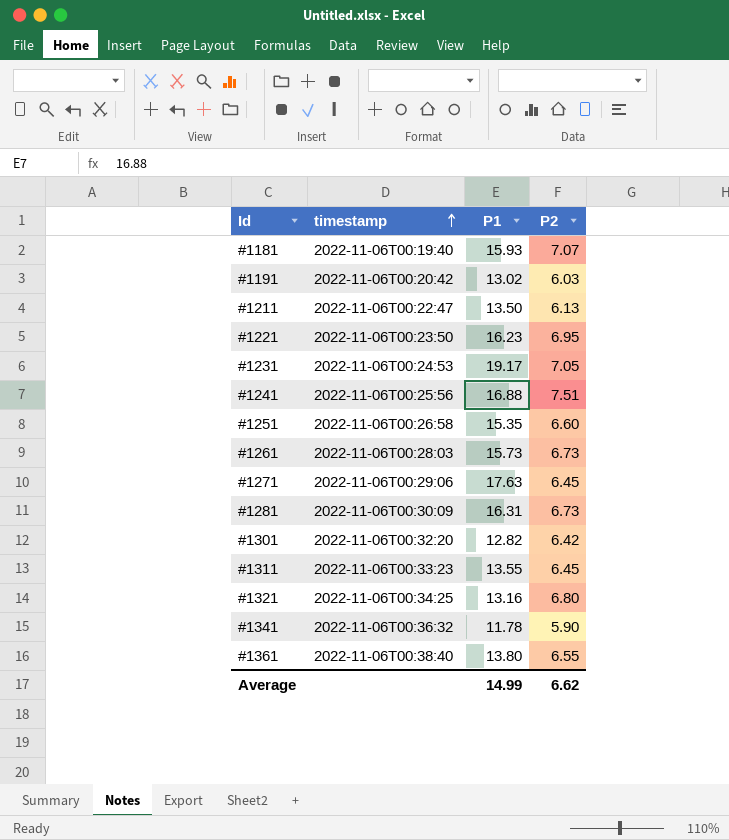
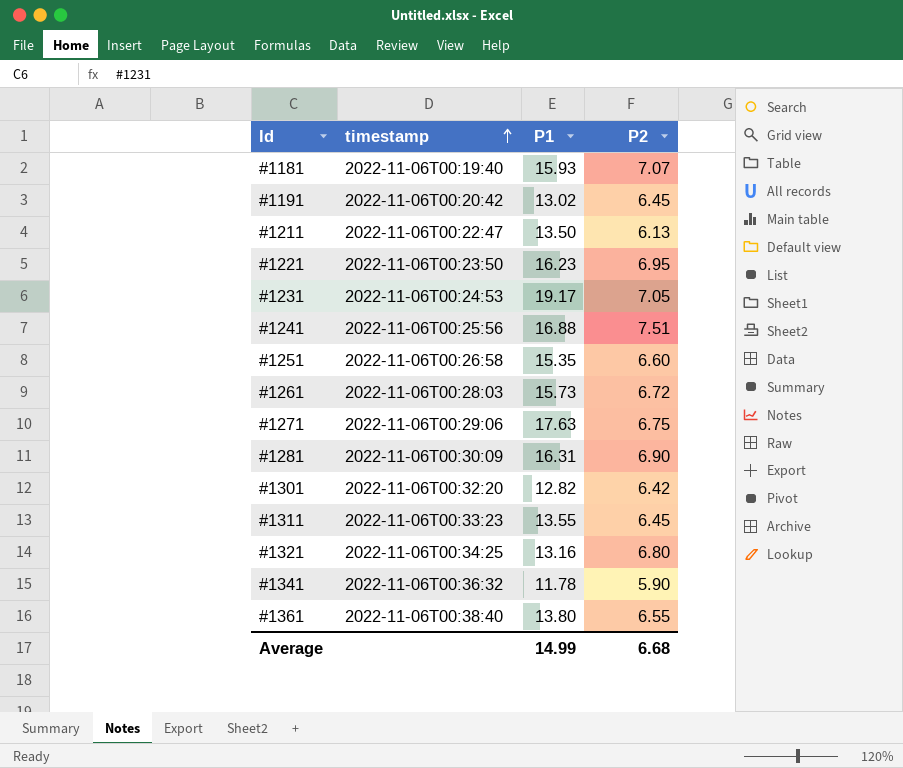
#1191 | P2: 6.03 -> 6.45
#1261 | P2: 6.73 -> 6.72
#1271 | P2: 6.45 -> 6.75
#1281 | P2: 6.73 -> 6.90
Average | P2: 6.62 -> 6.68

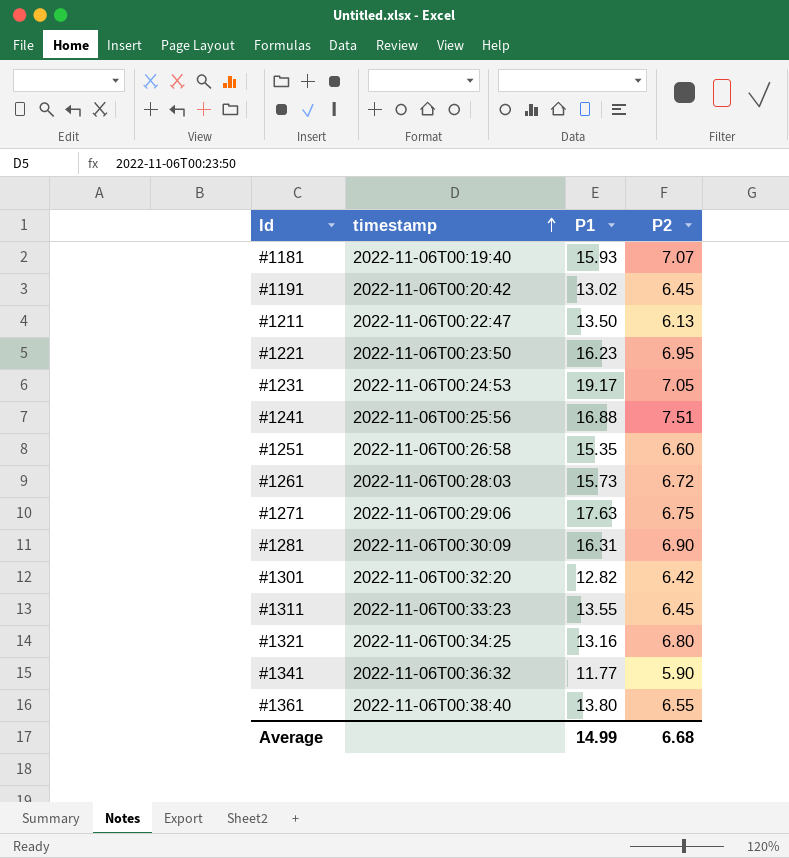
#1341 | P1: 11.78 -> 11.77

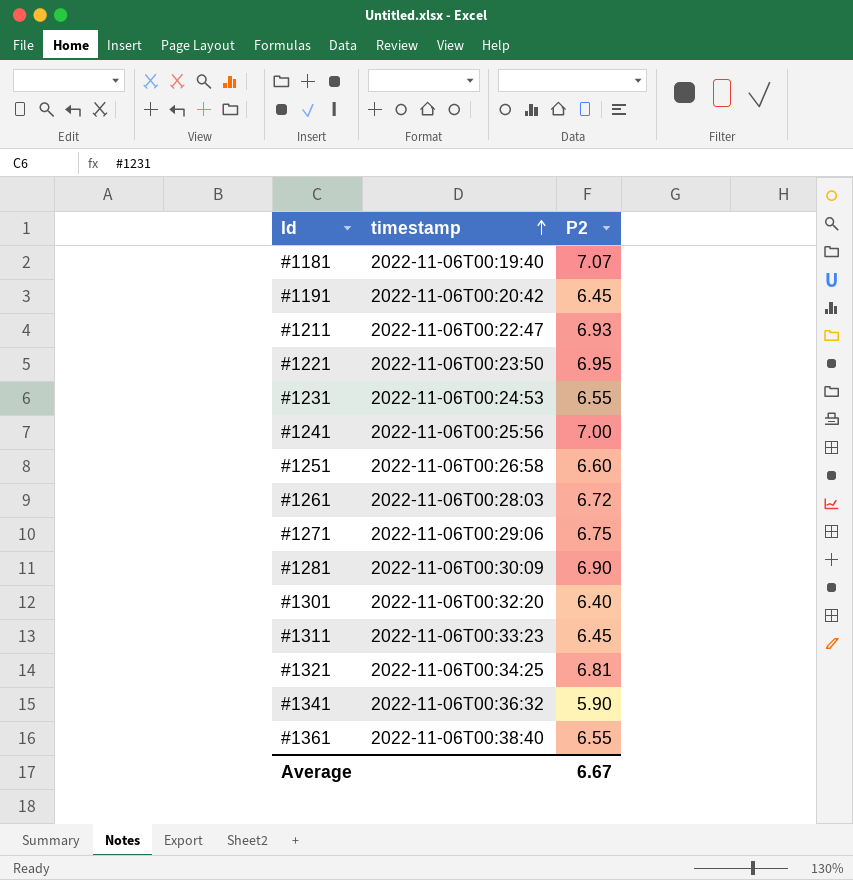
column P1 | position: 3 -> none
#1211 | P2: 6.13 -> 6.93
#1231 | P2: 7.05 -> 6.55
#1241 | P2: 7.51 -> 7.00
#1301 | P2: 6.42 -> 6.40
#1321 | P2: 6.80 -> 6.81
Average | P2: 6.68 -> 6.67

